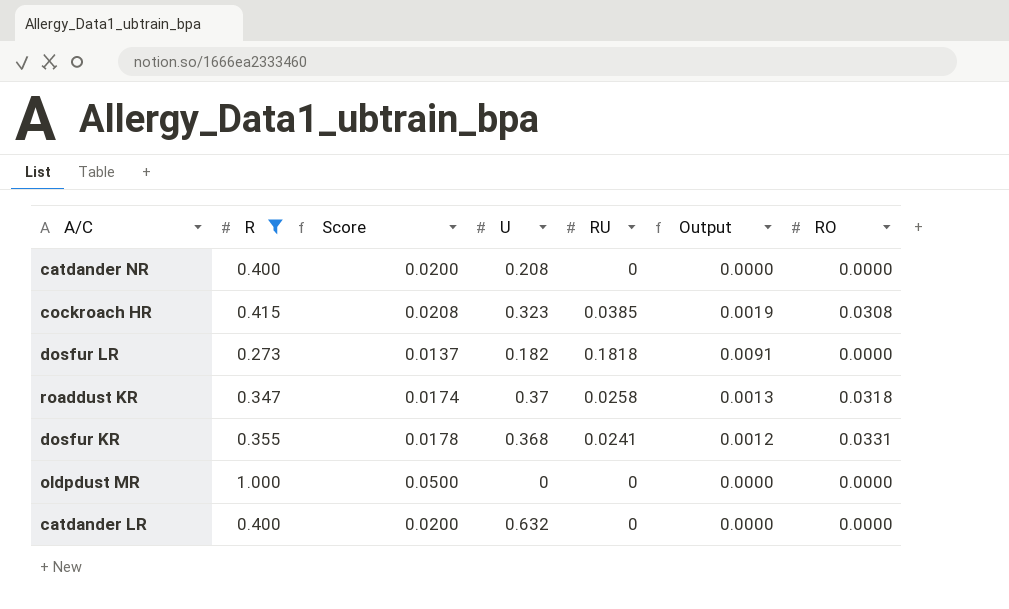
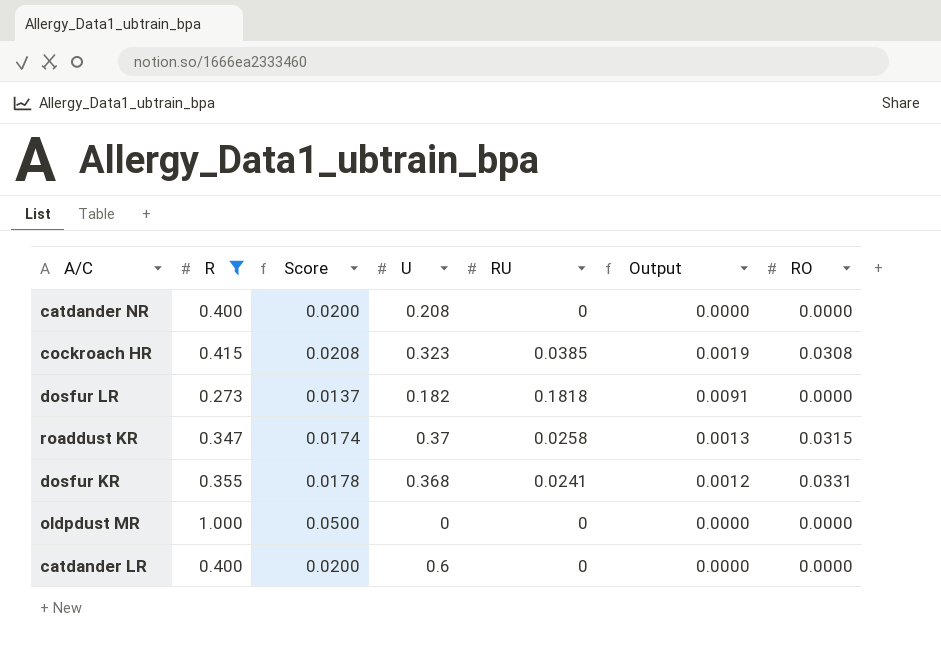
roaddust KR | RO: 0.0318 -> 0.0315
catdander LR | U: 0.632 -> 0.6

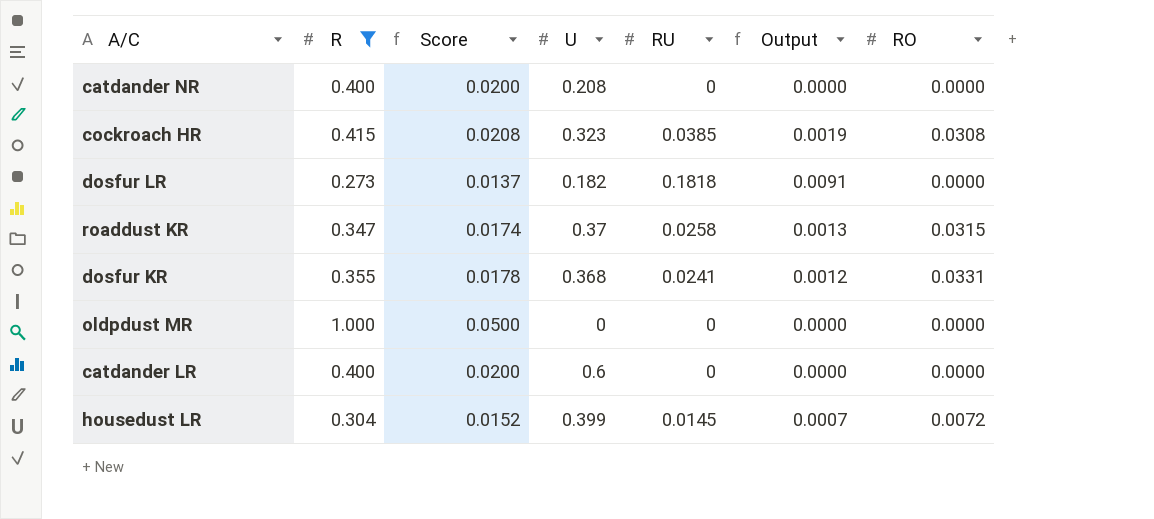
row housedust LR: none -> 0.304 | 0.0152 | 0.399 | 0.0145 | 0.0007 | 0.0072

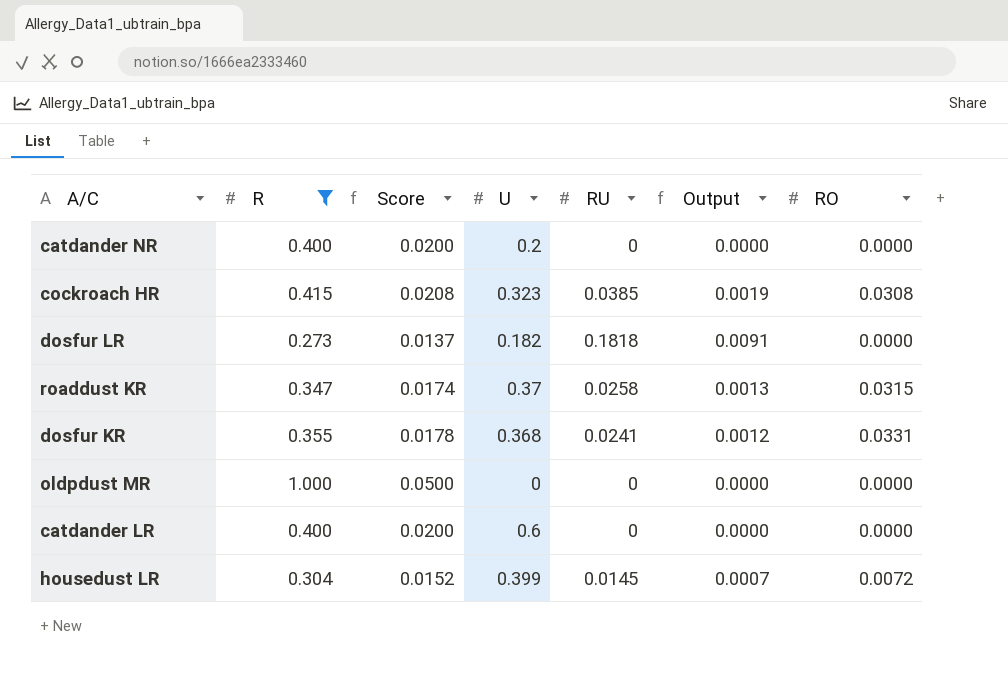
catdander NR | U: 0.208 -> 0.2

